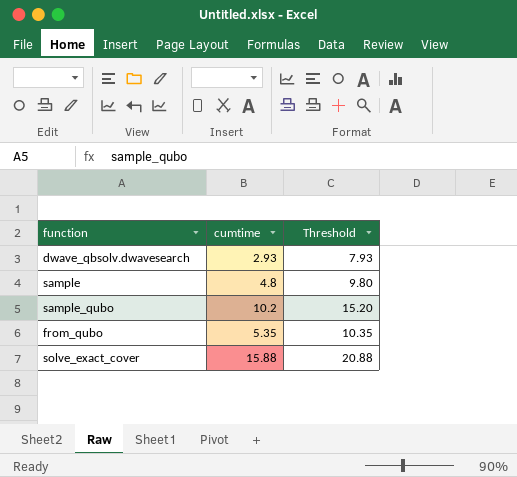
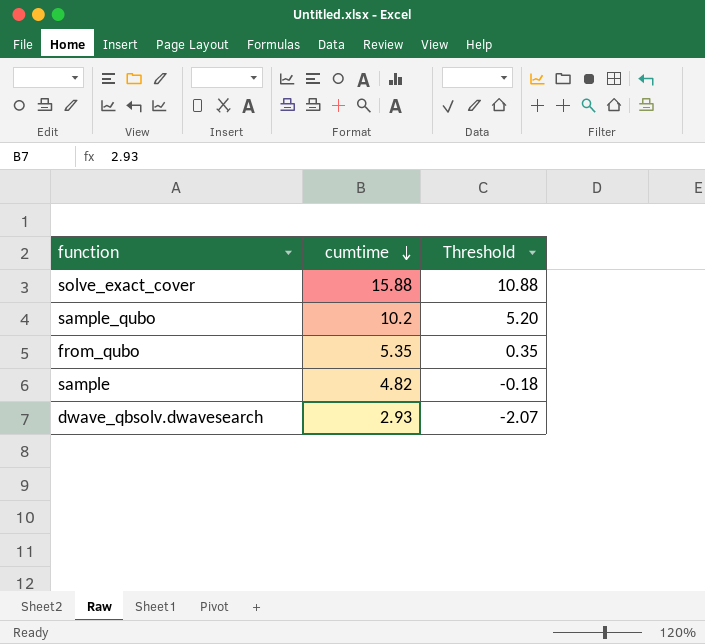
row order: none -> cumtime descending
column Threshold | formula: [cumtime] + 5 -> [cumtime] - 5
sample | cumtime: 4.8 -> 4.82

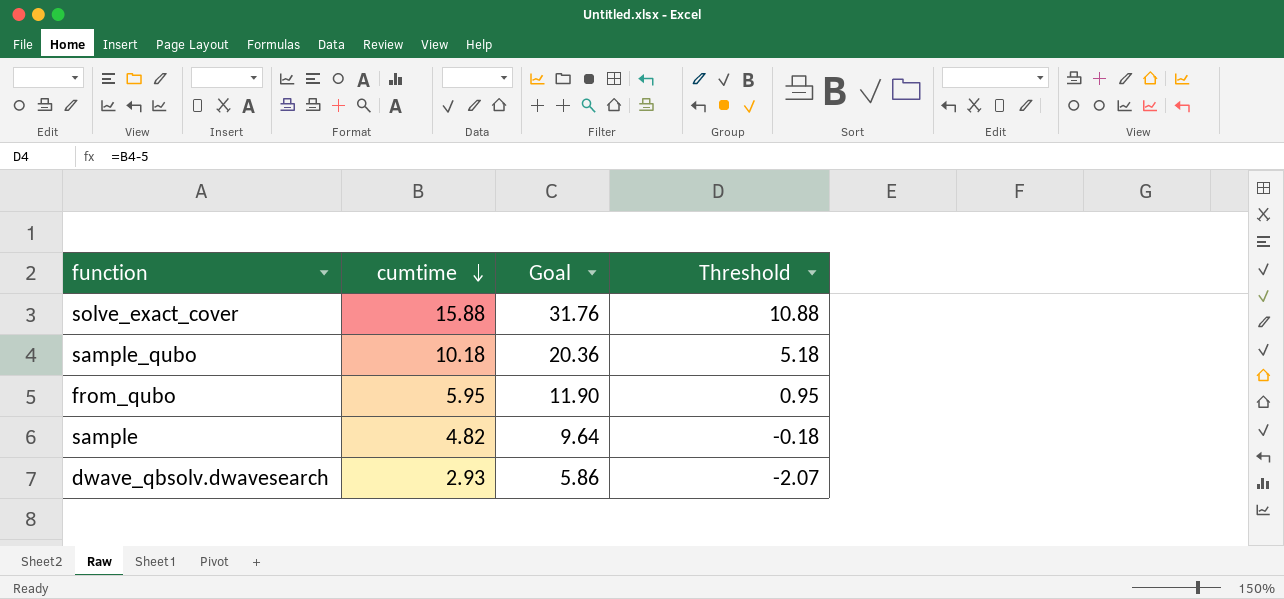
column Goal | formula: none -> [cumtime] * 2
sample_qubo | cumtime: 10.2 -> 10.18
sample_qubo | Threshold: 5.20 -> 5.18
from_qubo | cumtime: 5.35 -> 5.95
from_qubo | Threshold: 0.35 -> 0.95

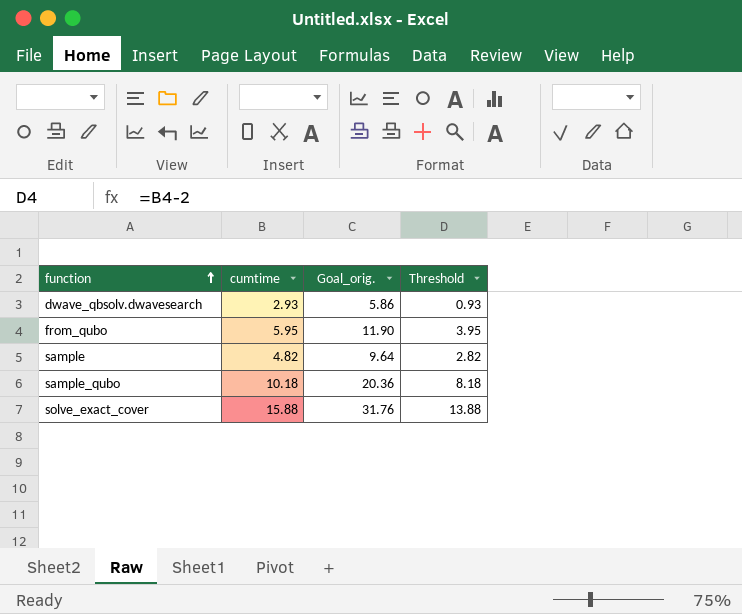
row order: cumtime descending -> function ascending
column name: Goal -> Goal_orig.
column Threshold | formula: [cumtime] - 5 -> [cumtime] - 2

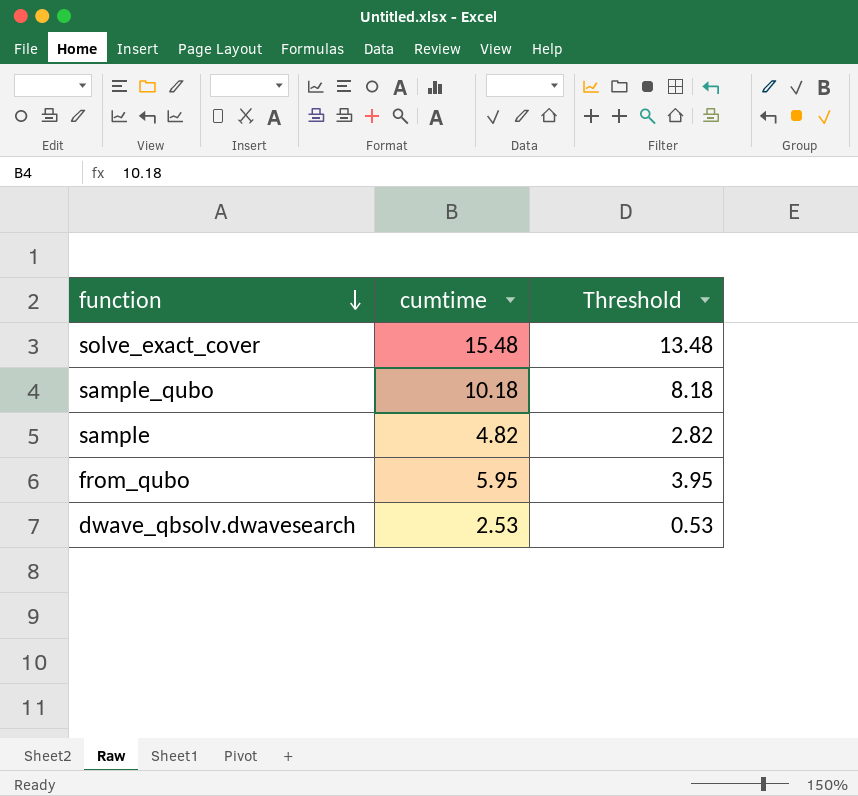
row order: function ascending -> function descending
column Goal_orig. | formula: [cumtime] * 2 -> none
solve_exact_cover | cumtime: 15.88 -> 15.48
solve_exact_cover | Threshold: 13.88 -> 13.48
dwave_qbsolv.dwavesearch | cumtime: 2.93 -> 2.53
dwave_qbsolv.dwavesearch | Threshold: 0.93 -> 0.53

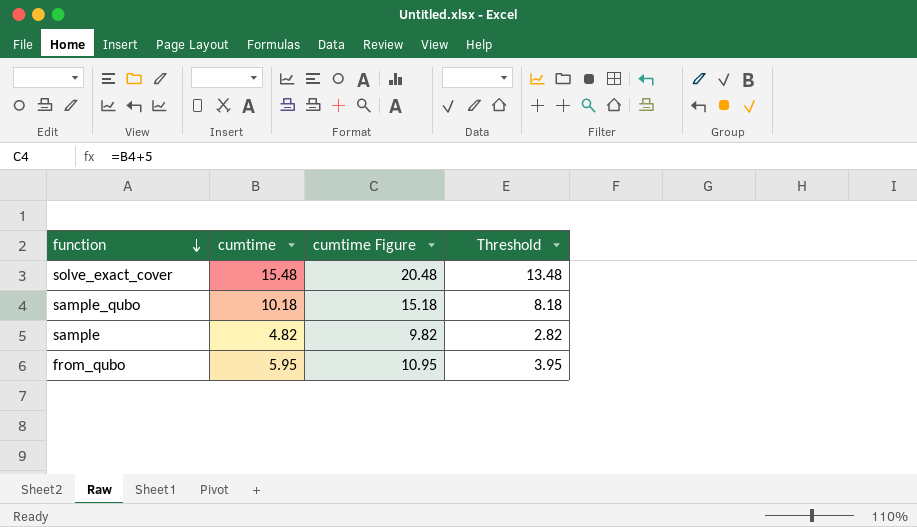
column cumtime Figure | formula: none -> [cumtime] + 5
row dwave_qbsolv.dwavesearch: 2.53 | 0.53 -> none

